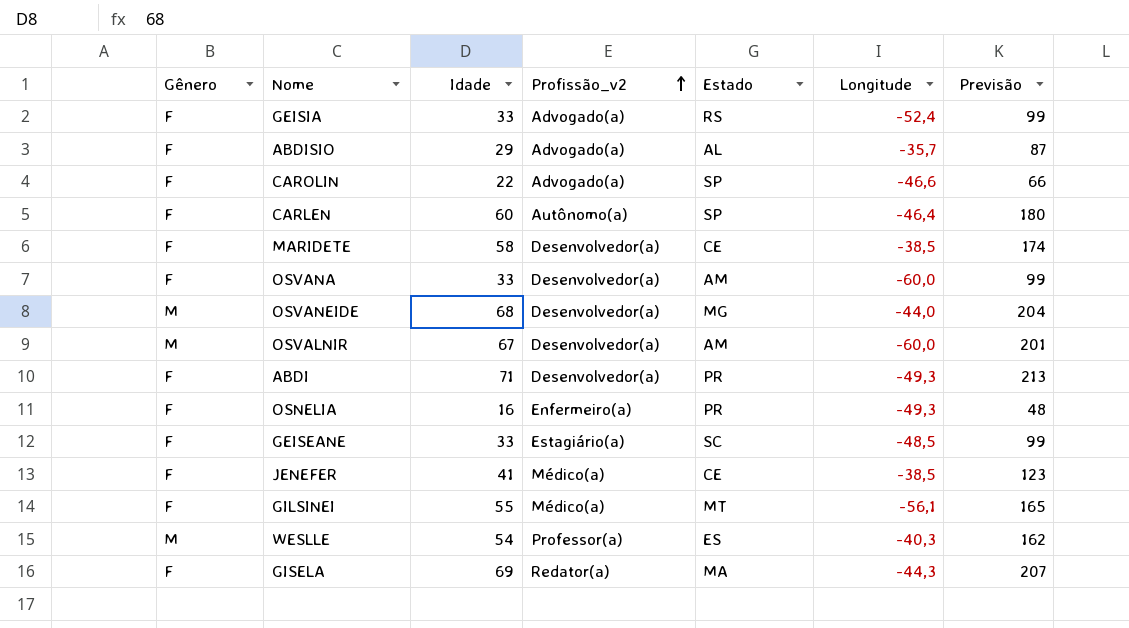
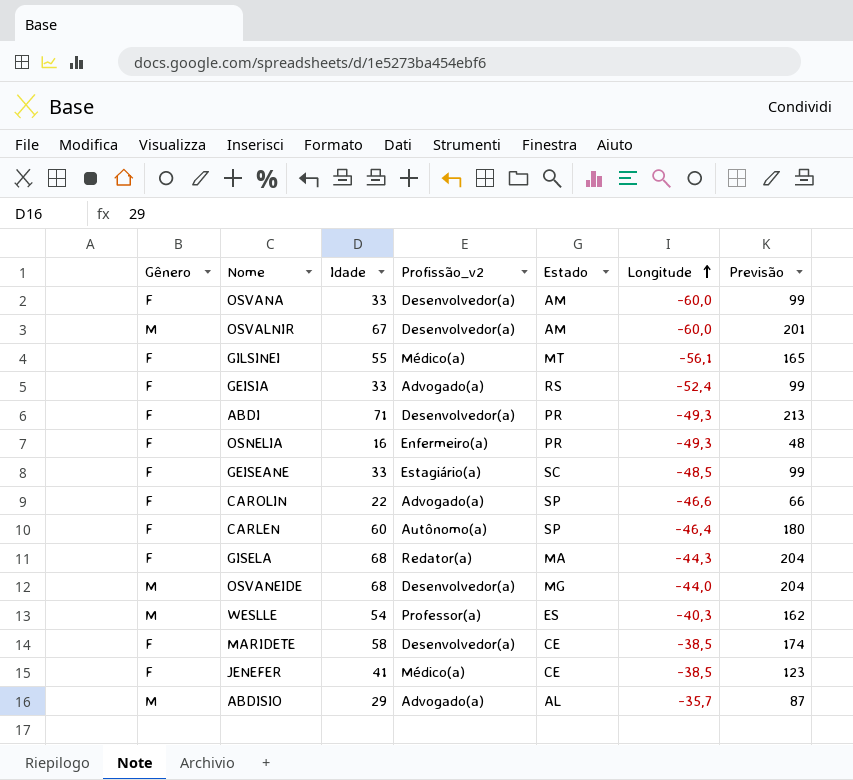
row order: Profissão_v2 ascending -> Longitude ascending
GISELA | Idade: 69 -> 68
GISELA | Previsão: 207 -> 204
ABDISIO | Gênero: F -> M

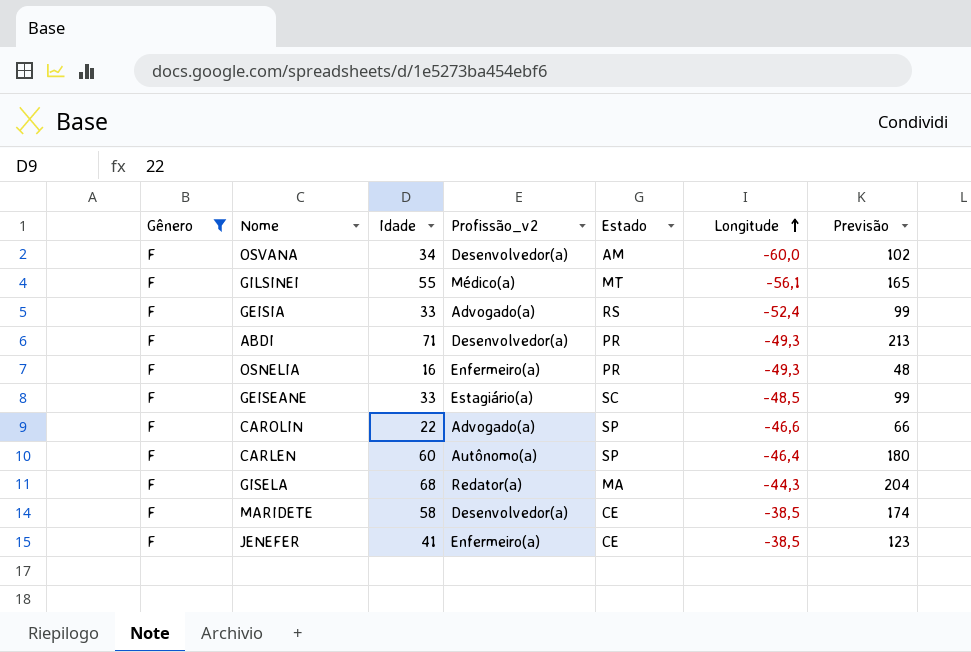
filter: none -> Gênero = F
OSVANA | Idade: 33 -> 34
OSVANA | Previsão: 99 -> 102
JENEFER | Profissão_v2: Médico(a) -> Enfermeiro(a)

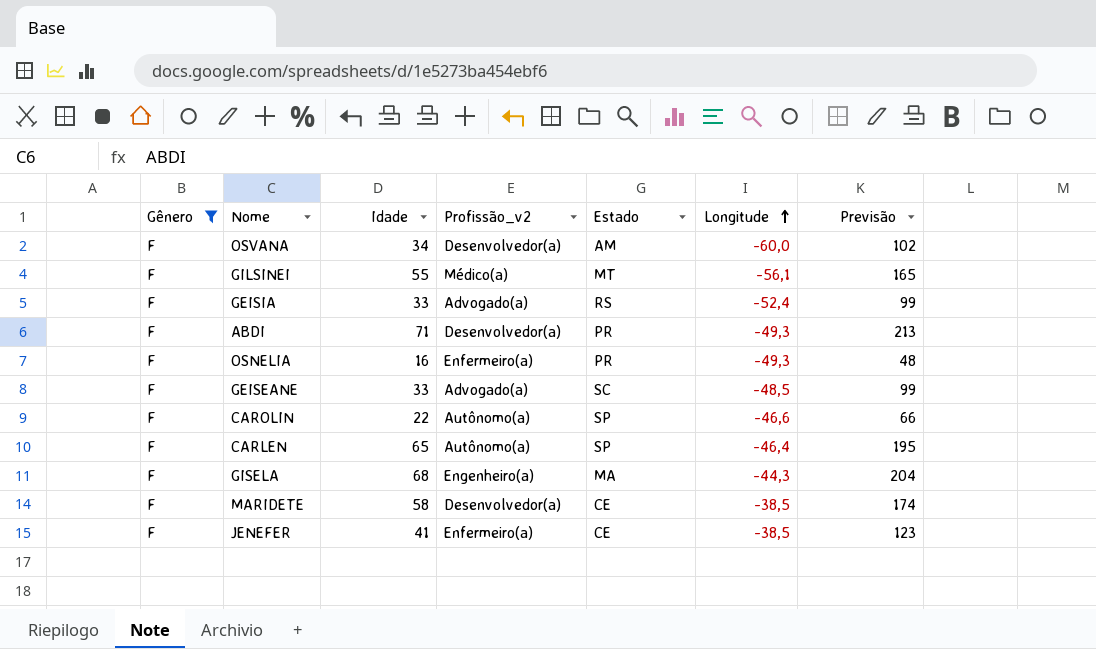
GEISEANE | Profissão_v2: Estagiário(a) -> Advogado(a)
CAROLIN | Profissão_v2: Advogado(a) -> Autônomo(a)
CARLEN | Idade: 60 -> 65
CARLEN | Previsão: 180 -> 195
GISELA | Profissão_v2: Redator(a) -> Engenheiro(a)

